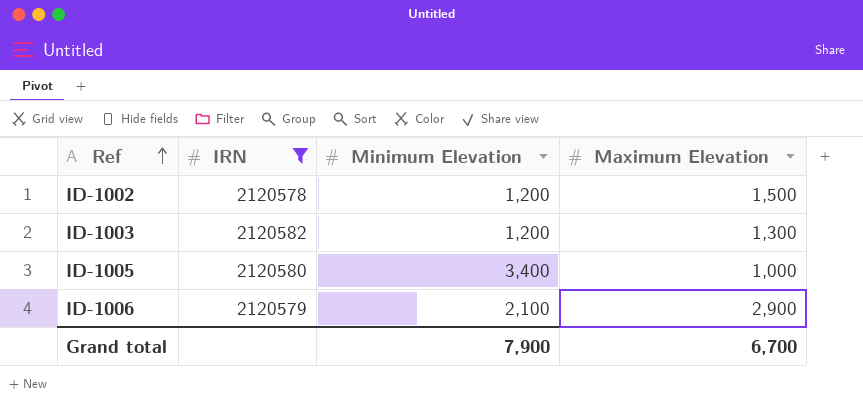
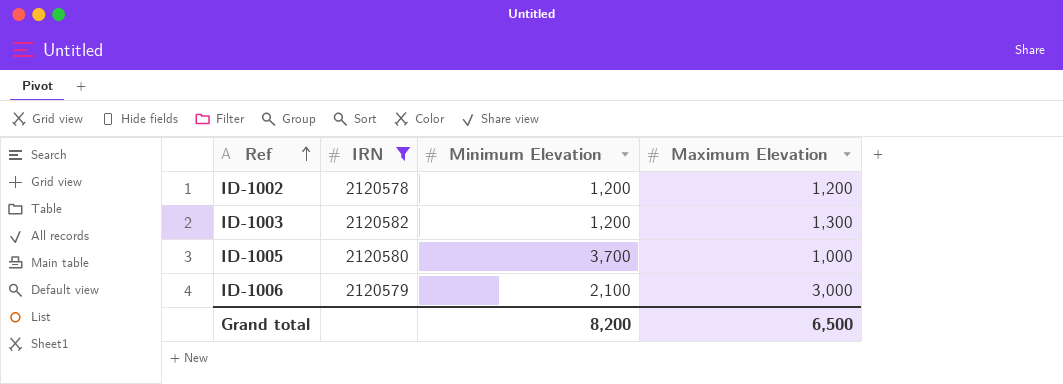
ID-1002 | Maximum Elevation: 1,500 -> 1,200
ID-1005 | Minimum Elevation: 3,400 -> 3,700
ID-1006 | Maximum Elevation: 2,900 -> 3,000
Grand total | Minimum Elevation: 7,900 -> 8,200
Grand total | Maximum Elevation: 6,700 -> 6,500

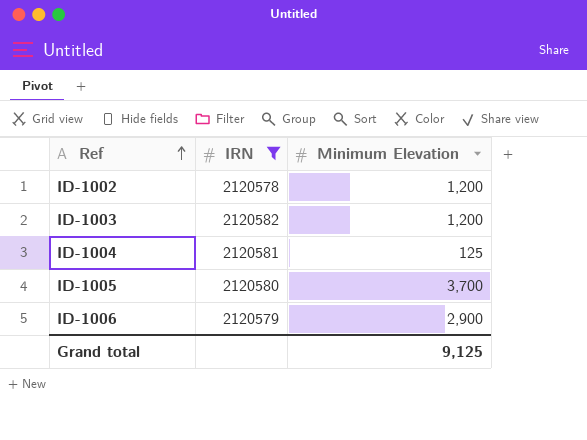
column Maximum Elevation | position: 4 -> none
row ID-1004: none -> 2120581 | 125
ID-1006 | Minimum Elevation: 2,100 -> 2,900
Grand total | Minimum Elevation: 8,200 -> 9,125

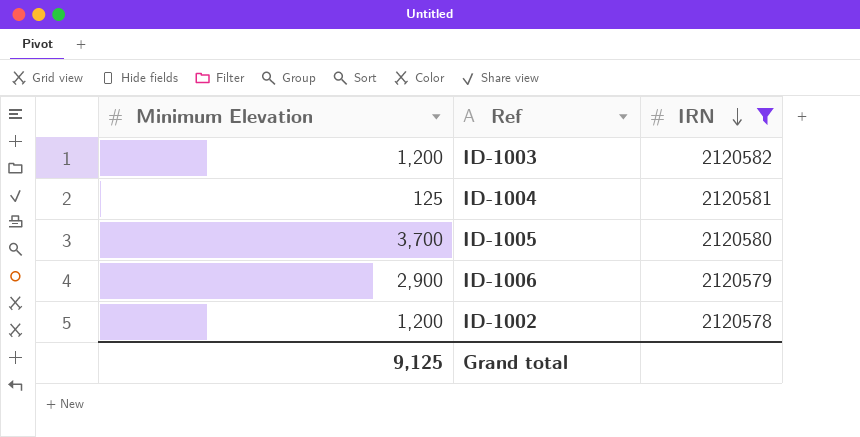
row order: Ref ascending -> IRN descending
column Minimum Elevation | position: 3 -> 1

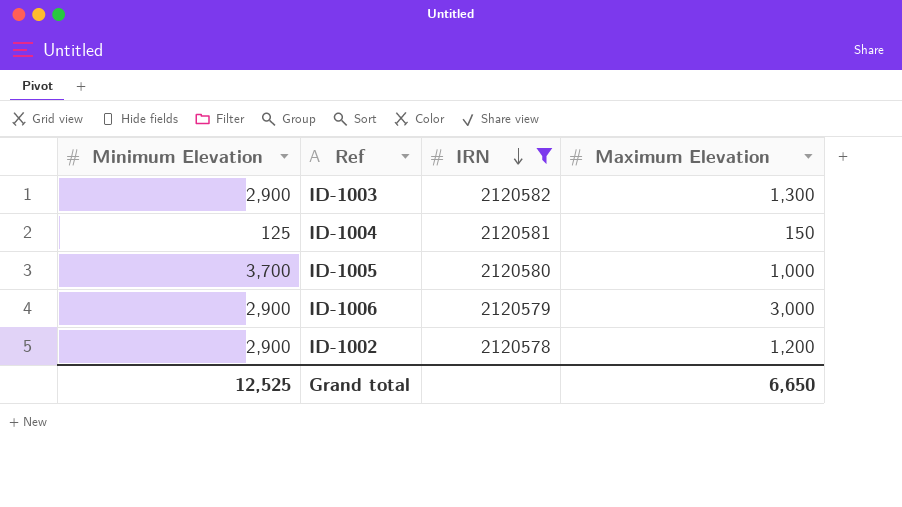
column Maximum Elevation | position: none -> 4
ID-1003 | Minimum Elevation: 1,200 -> 2,900
ID-1002 | Minimum Elevation: 1,200 -> 2,900
Grand total | Minimum Elevation: 9,125 -> 12,525

